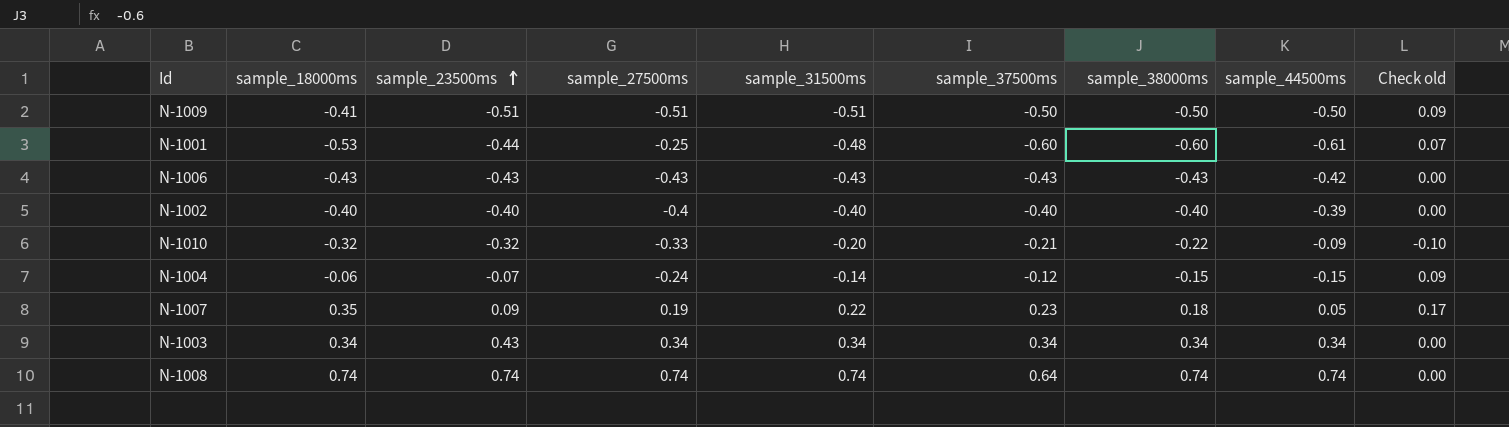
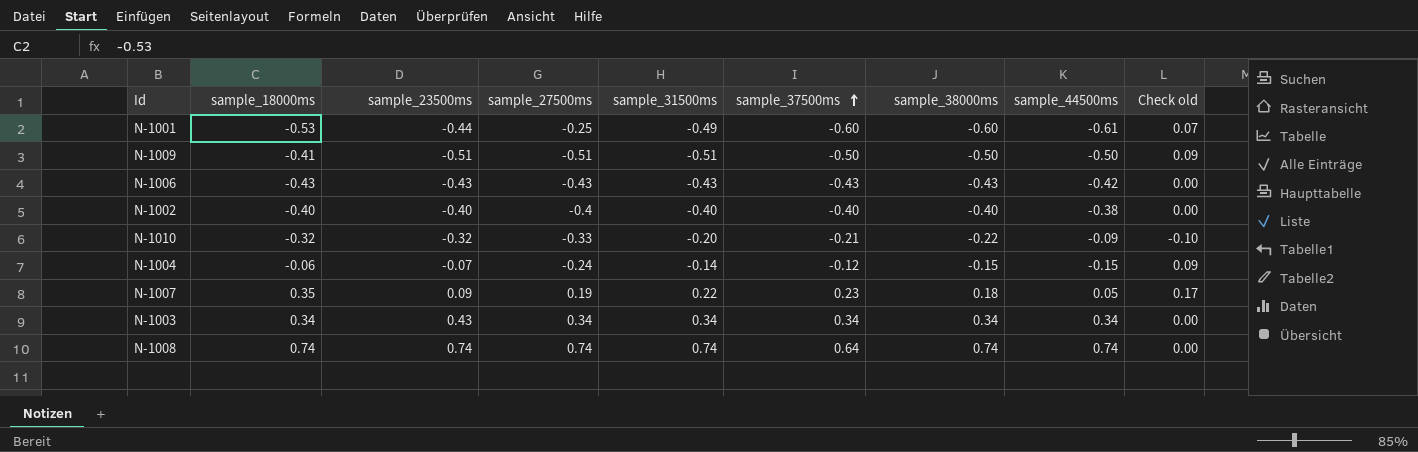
row order: sample_23500ms ascending -> sample_37500ms ascending
N-1001 | sample_31500ms: -0.48 -> -0.49
N-1002 | sample_44500ms: -0.39 -> -0.38

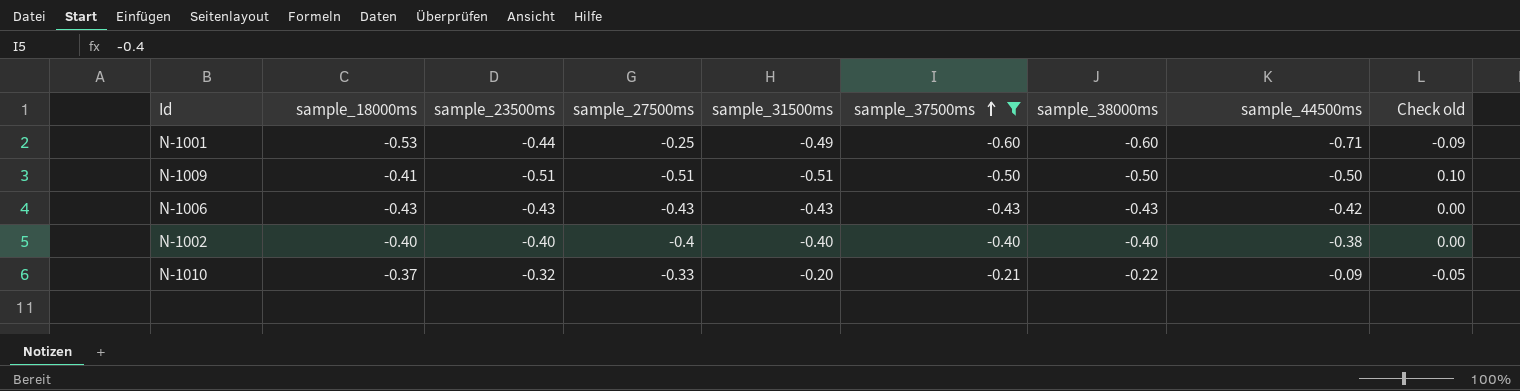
filter: none -> sample_37500ms <= -0.21
column Check old | formula: [sample_18000ms] - [sample_38000ms] -> [sample_18000ms] - [sample_23500ms]
N-1001 | sample_44500ms: -0.61 -> -0.71
N-1010 | sample_18000ms: -0.32 -> -0.37

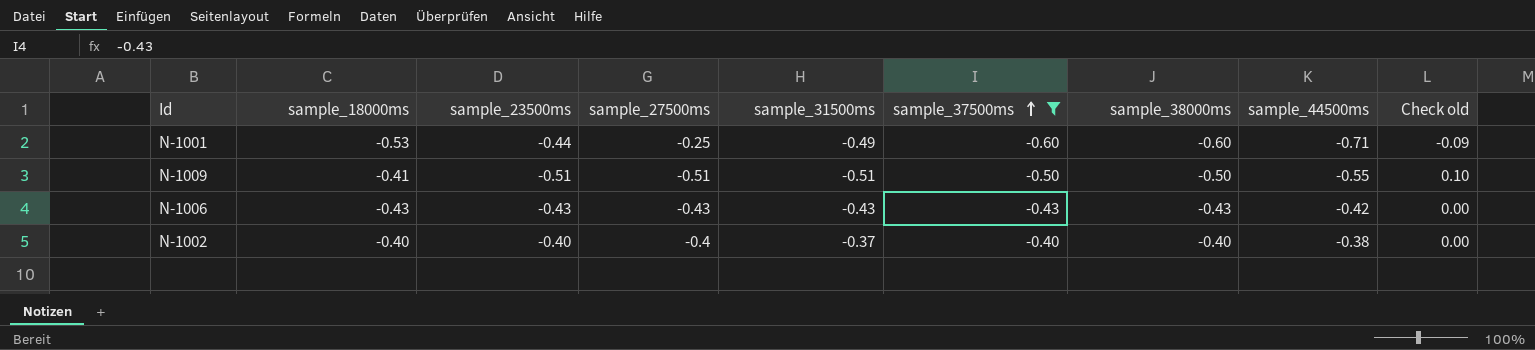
row N-1010: -0.37 | -0.32 | -0.33 | -0.20 | -0.21 | -0.22 | -0.09 | -0.05 -> none
N-1009 | sample_44500ms: -0.50 -> -0.55
N-1002 | sample_31500ms: -0.40 -> -0.37

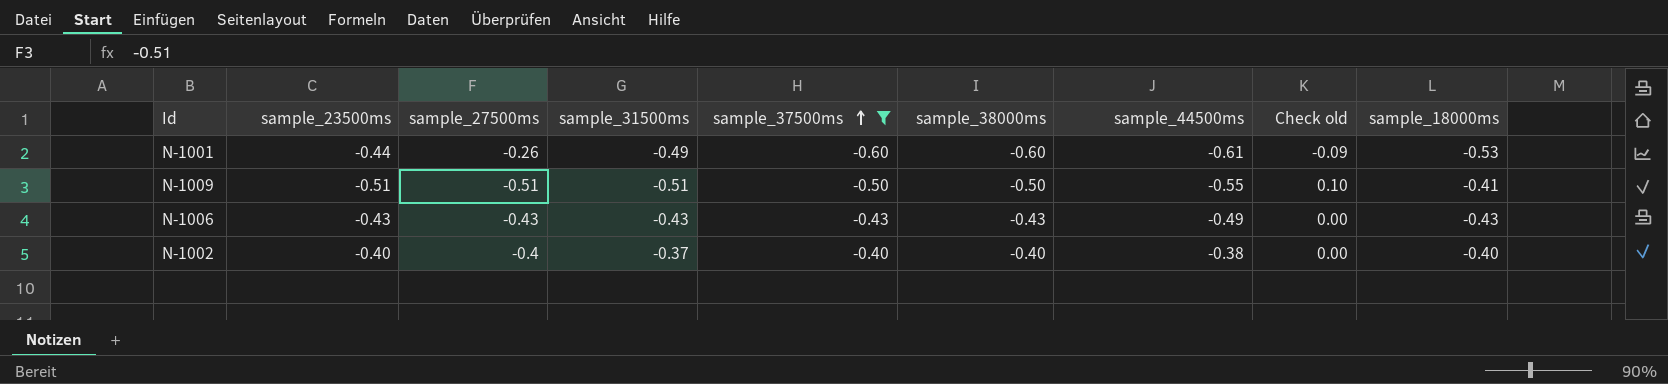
column sample_18000ms | position: 2 -> 9
N-1001 | sample_27500ms: -0.25 -> -0.26
N-1001 | sample_44500ms: -0.71 -> -0.61
N-1006 | sample_44500ms: -0.42 -> -0.49

